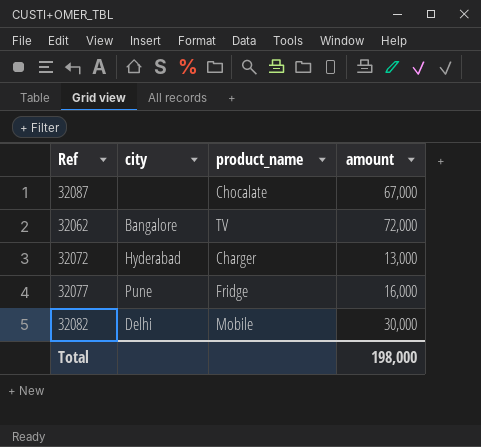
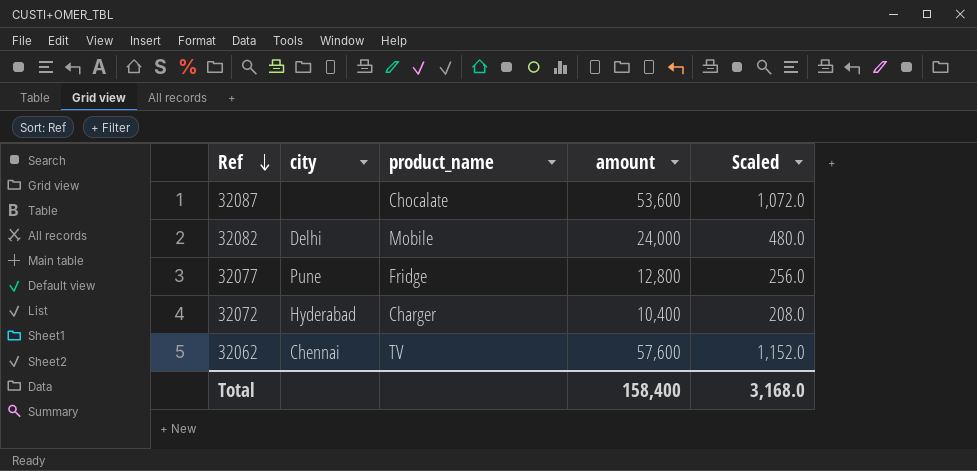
row order: none -> Ref descending
column Scaled | formula: none -> [amount] * 0.02
32087 | amount: 67,000 -> 53,600
32082 | amount: 30,000 -> 24,000
32077 | amount: 16,000 -> 12,800
32072 | amount: 13,000 -> 10,400
32062 | city: Bangalore -> Chennai
32062 | amount: 72,000 -> 57,600
Total | amount: 198,000 -> 158,400

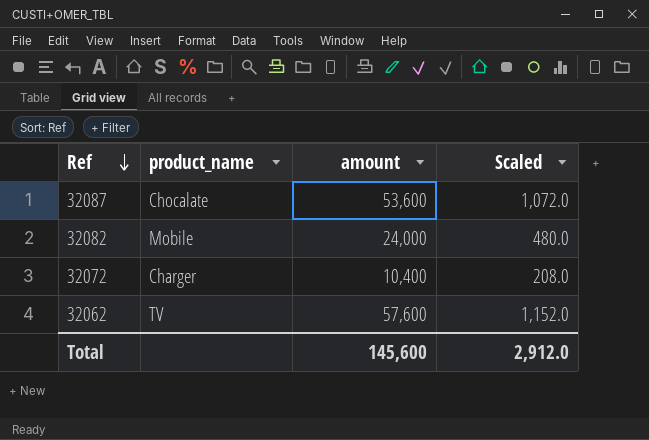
column city | position: 2 -> none
row 32077: Pune | Fridge | 12,800 | 256.0 -> none
Total | amount: 158,400 -> 145,600
Total | Scaled: 3,168.0 -> 2,912.0

